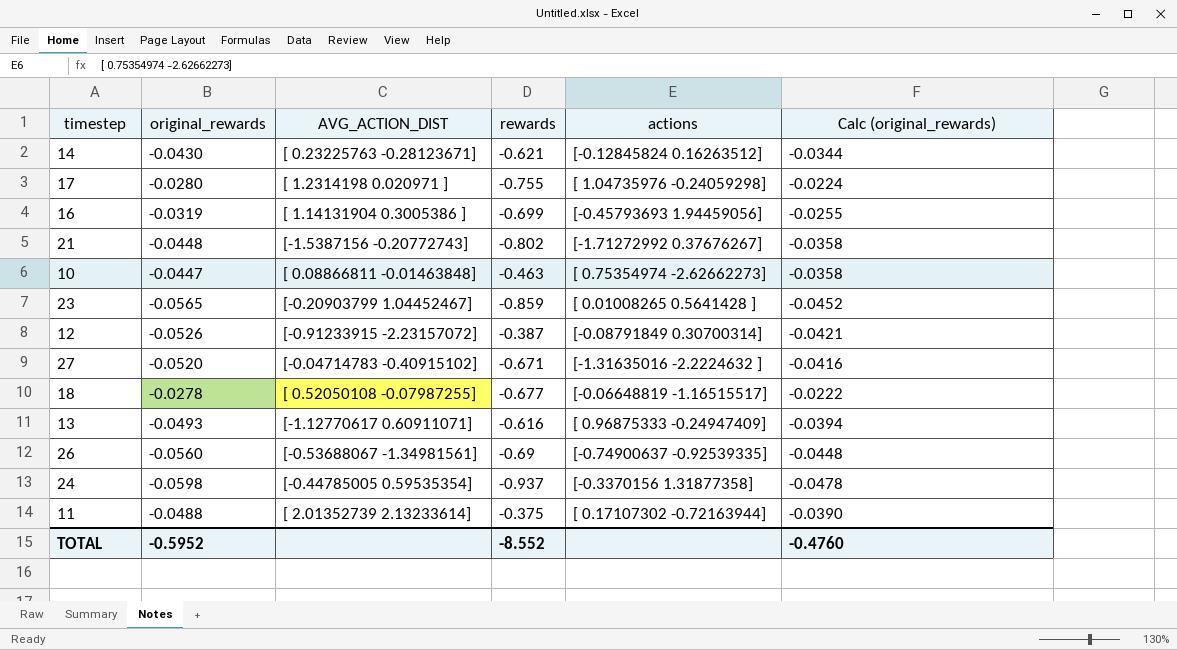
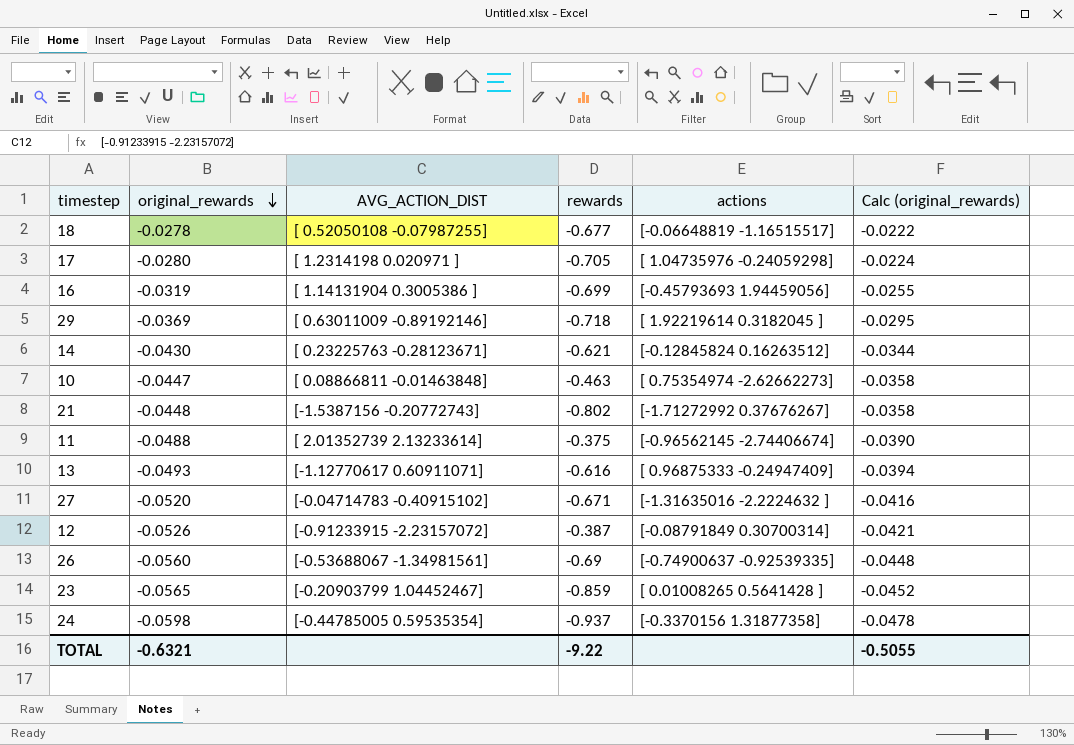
row order: none -> original_rewards descending
17 | rewards: -0.755 -> -0.705
row 29: none -> -0.0369 | [ 0.63011009 -0.89192146] | -0.718 | [ 1.92219614 0.3182045 ] | -0.0295
11 | actions: [ 0.17107302 -0.72163944] -> [-0.96562145 -2.74406674]
TOTAL | original_rewards: -0.5952 -> -0.6321
TOTAL | rewards: -8.552 -> -9.22
TOTAL | Calc (original_rewards): -0.4760 -> -0.5055

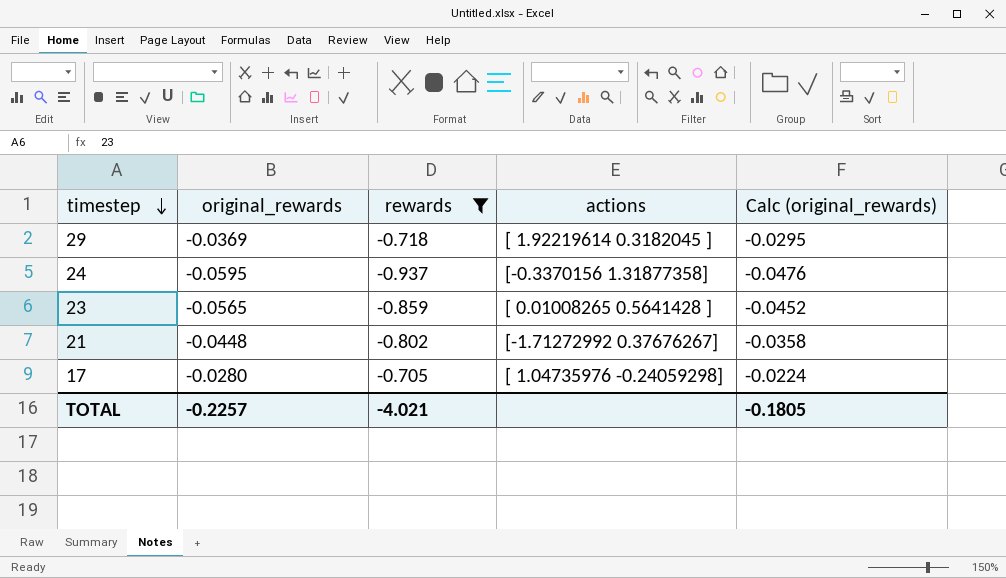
filter: none -> rewards <= -0.705
row order: original_rewards descending -> timestep descending
column AVG_ACTION_DIST | position: 3 -> none
24 | original_rewards: -0.0598 -> -0.0595
24 | Calc (original_rewards): -0.0478 -> -0.0476
TOTAL | original_rewards: -0.6321 -> -0.2257
TOTAL | rewards: -9.22 -> -4.021
TOTAL | Calc (original_rewards): -0.5055 -> -0.1805

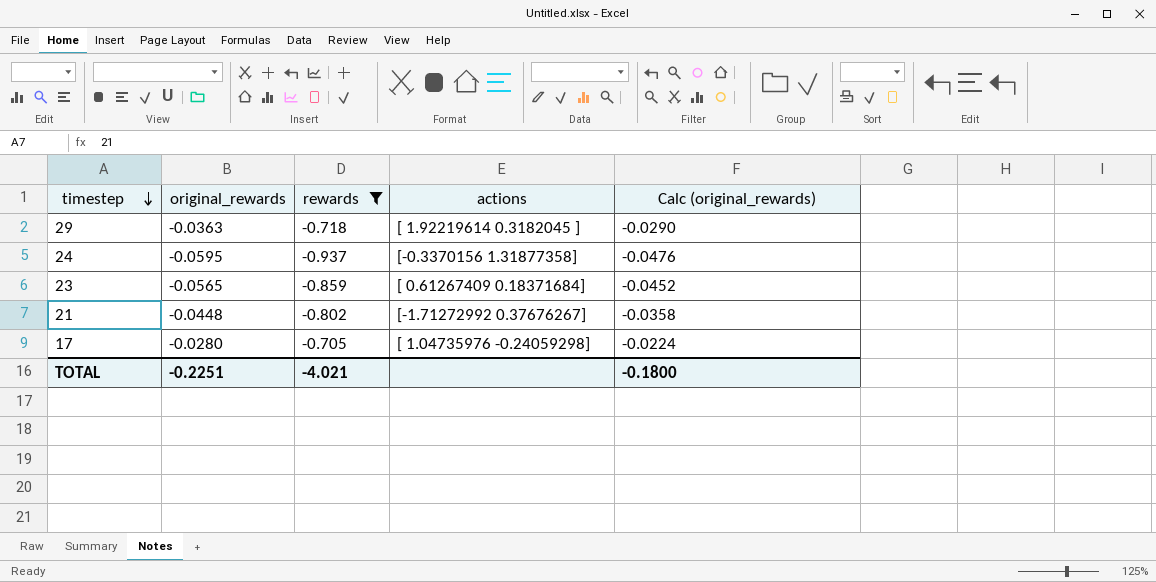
29 | original_rewards: -0.0369 -> -0.0363
29 | Calc (original_rewards): -0.0295 -> -0.0290
23 | actions: [ 0.01008265 0.5641428 ] -> [ 0.61267409 0.18371684]
TOTAL | original_rewards: -0.2257 -> -0.2251
TOTAL | Calc (original_rewards): -0.1805 -> -0.1800

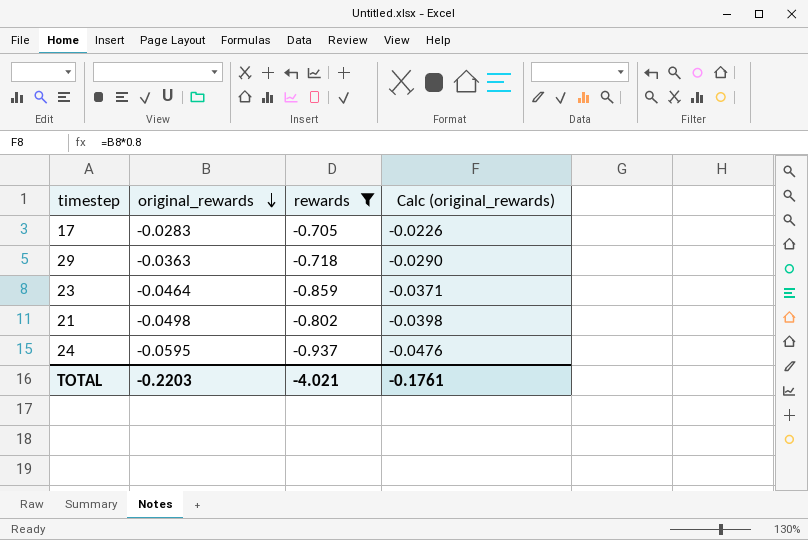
row order: timestep descending -> original_rewards descending
column actions | position: 4 -> none
17 | original_rewards: -0.0280 -> -0.0283
17 | Calc (original_rewards): -0.0224 -> -0.0226
23 | original_rewards: -0.0565 -> -0.0464
23 | Calc (original_rewards): -0.0452 -> -0.0371
21 | original_rewards: -0.0448 -> -0.0498
21 | Calc (original_rewards): -0.0358 -> -0.0398
TOTAL | original_rewards: -0.2251 -> -0.2203
TOTAL | Calc (original_rewards): -0.1800 -> -0.1761

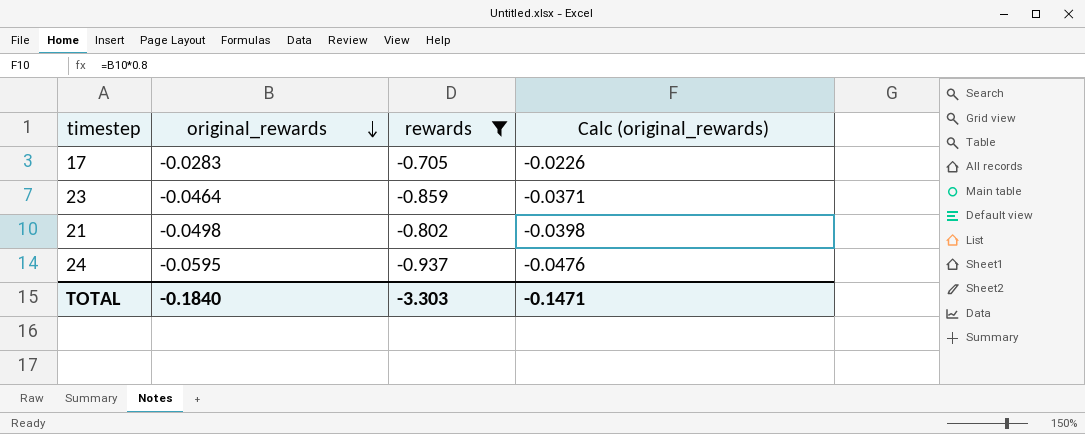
row 29: -0.0363 | -0.718 | -0.0290 -> none
TOTAL | original_rewards: -0.2203 -> -0.1840
TOTAL | rewards: -4.021 -> -3.303
TOTAL | Calc (original_rewards): -0.1761 -> -0.1471

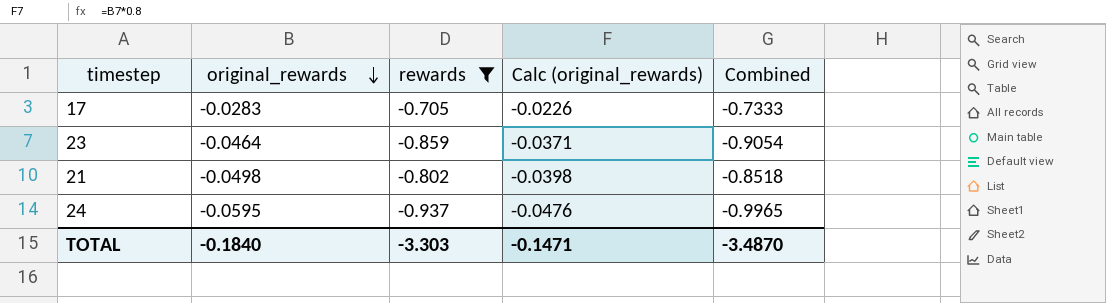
column Combined | formula: none -> [original_rewards] + [rewards]

